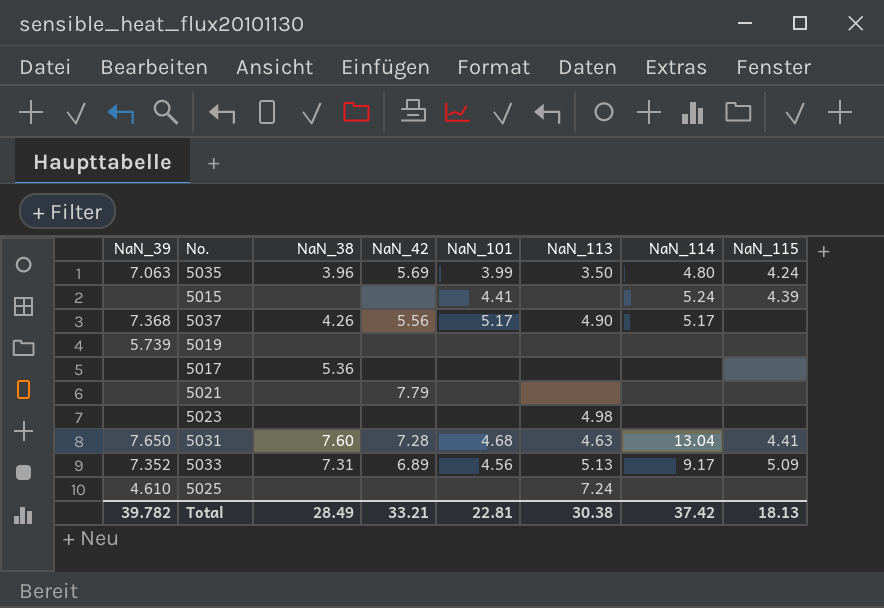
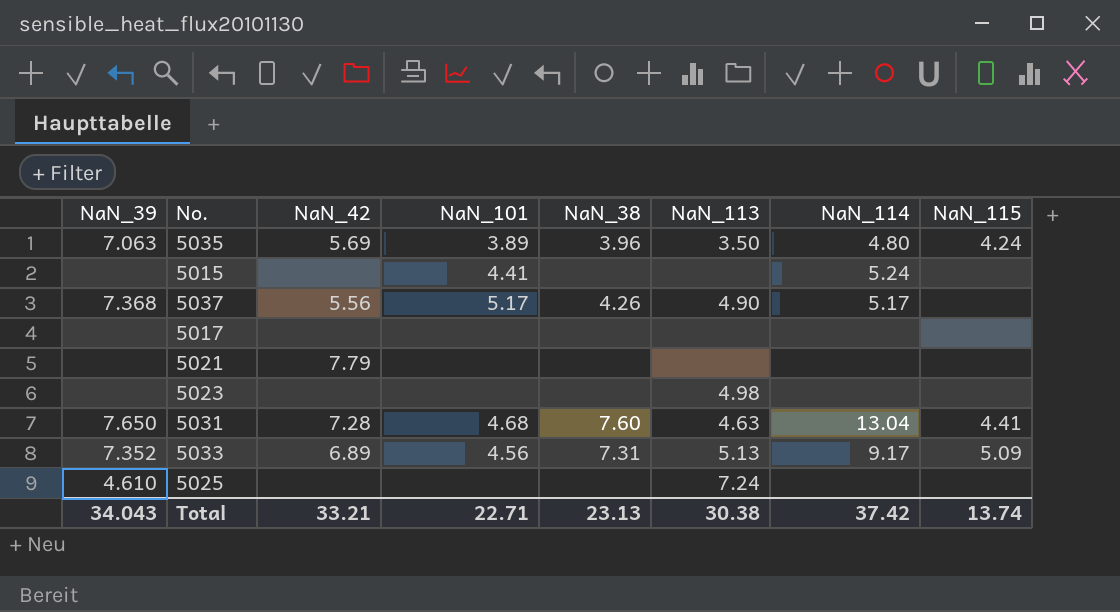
column NaN_38 | position: 3 -> 5
row 5019: 5.739 | none | none | none | none | none | none -> none
5035 | NaN_101: 3.99 -> 3.89
5015 | NaN_115: 4.39 -> none
5017 | NaN_38: 5.36 -> none
Total | NaN_39: 39.782 -> 34.043
Total | NaN_101: 22.81 -> 22.71
Total | NaN_38: 28.49 -> 23.13
Total | NaN_115: 18.13 -> 13.74

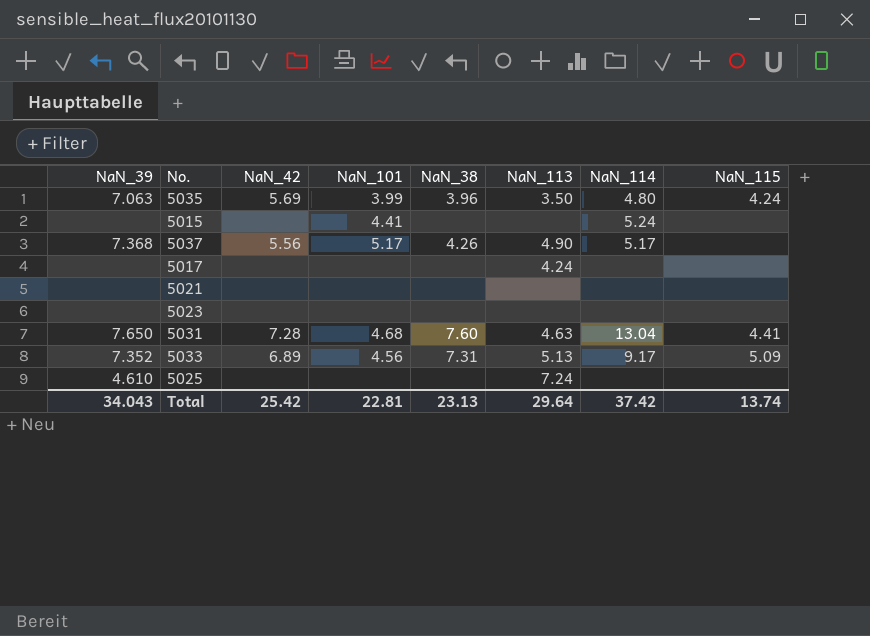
5035 | NaN_101: 3.89 -> 3.99
5017 | NaN_113: none -> 4.24
5021 | NaN_42: 7.79 -> none
5023 | NaN_113: 4.98 -> none
Total | NaN_42: 33.21 -> 25.42
Total | NaN_101: 22.71 -> 22.81
Total | NaN_113: 30.38 -> 29.64

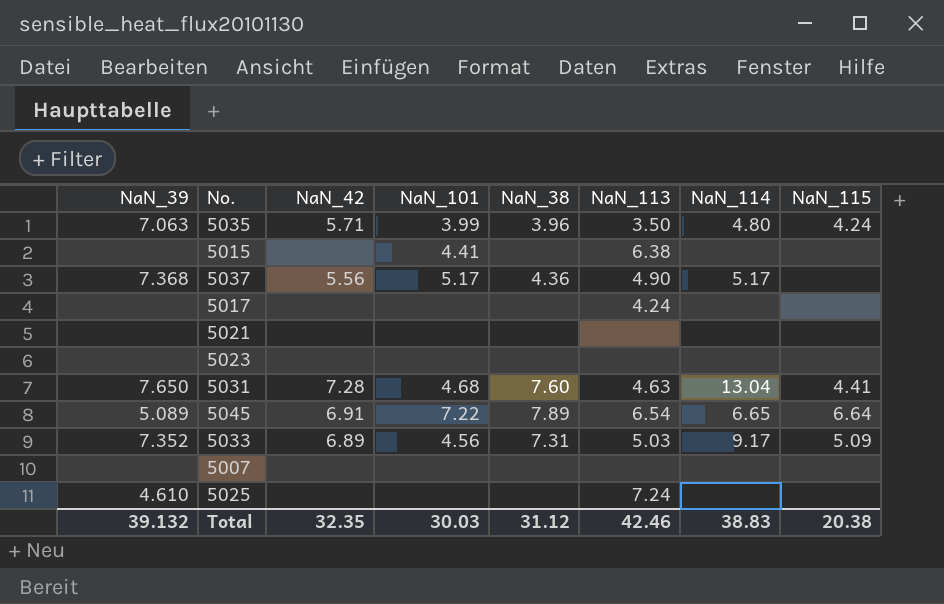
5035 | NaN_42: 5.69 -> 5.71
5015 | NaN_113: none -> 6.38
5015 | NaN_114: 5.24 -> none
5037 | NaN_38: 4.26 -> 4.36
row 5045: none -> 5.089 | 6.91 | 7.22 | 7.89 | 6.54 | 6.65 | 6.64
5033 | NaN_113: 5.13 -> 5.03
row 5007: none -> none | none | none | none | none | none | none
Total | NaN_39: 34.043 -> 39.132
Total | NaN_42: 25.42 -> 32.35
Total | NaN_101: 22.81 -> 30.03
Total | NaN_38: 23.13 -> 31.12
Total | NaN_113: 29.64 -> 42.46
Total | NaN_114: 37.42 -> 38.83
Total | NaN_115: 13.74 -> 20.38

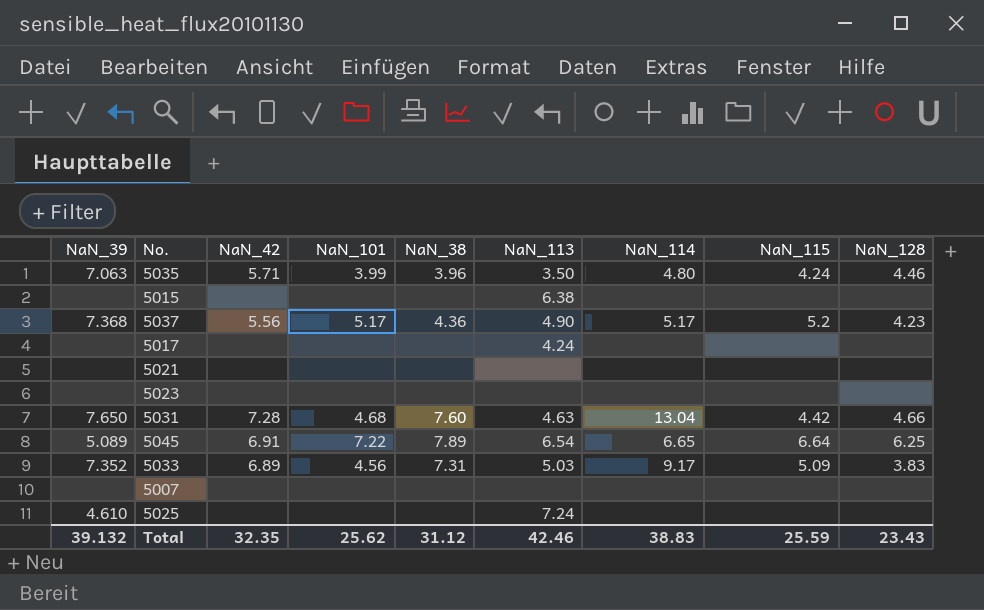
column NaN_128 | position: none -> 9
5015 | NaN_101: 4.41 -> none
5037 | NaN_115: none -> 5.2
5031 | NaN_115: 4.41 -> 4.42
Total | NaN_101: 30.03 -> 25.62
Total | NaN_115: 20.38 -> 25.59

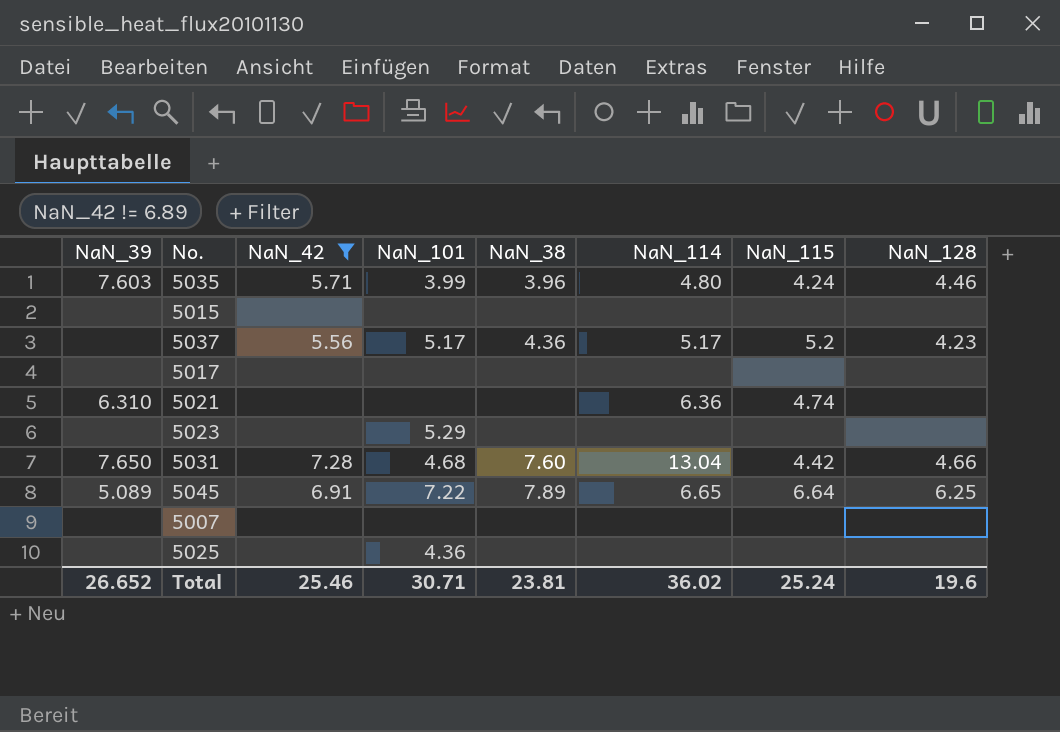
filter: none -> NaN_42 != 6.89
column NaN_113 | position: 6 -> none
5035 | NaN_39: 7.063 -> 7.603
5037 | NaN_39: 7.368 -> none
5021 | NaN_39: none -> 6.310
5021 | NaN_114: none -> 6.36
5021 | NaN_115: none -> 4.74
5023 | NaN_101: none -> 5.29
5025 | NaN_39: 4.610 -> none
5025 | NaN_101: none -> 4.36
Total | NaN_39: 39.132 -> 26.652
Total | NaN_42: 32.35 -> 25.46
Total | NaN_101: 25.62 -> 30.71
Total | NaN_38: 31.12 -> 23.81
Total | NaN_114: 38.83 -> 36.02
Total | NaN_115: 25.59 -> 25.24
Total | NaN_128: 23.43 -> 19.6

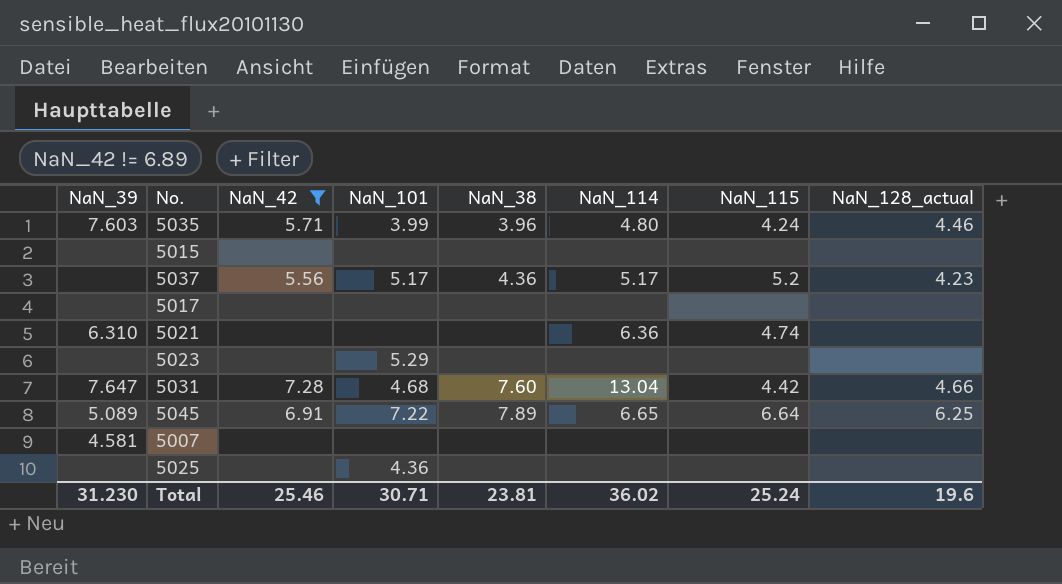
column name: NaN_128 -> NaN_128_actual
5031 | NaN_39: 7.650 -> 7.647
5007 | NaN_39: none -> 4.581
Total | NaN_39: 26.652 -> 31.230

